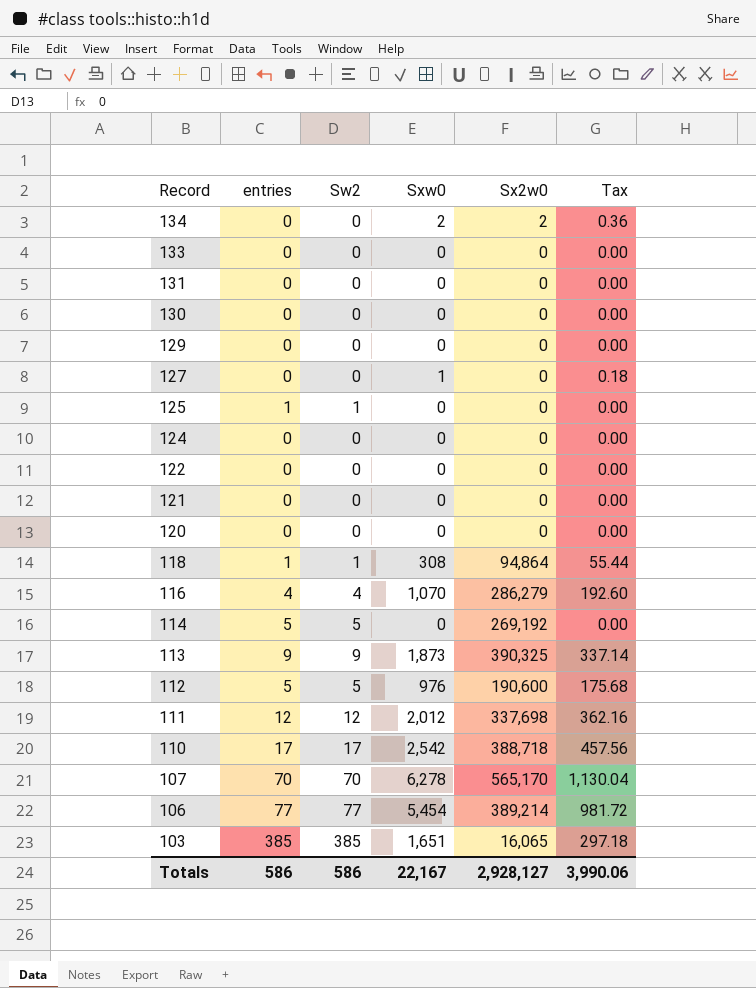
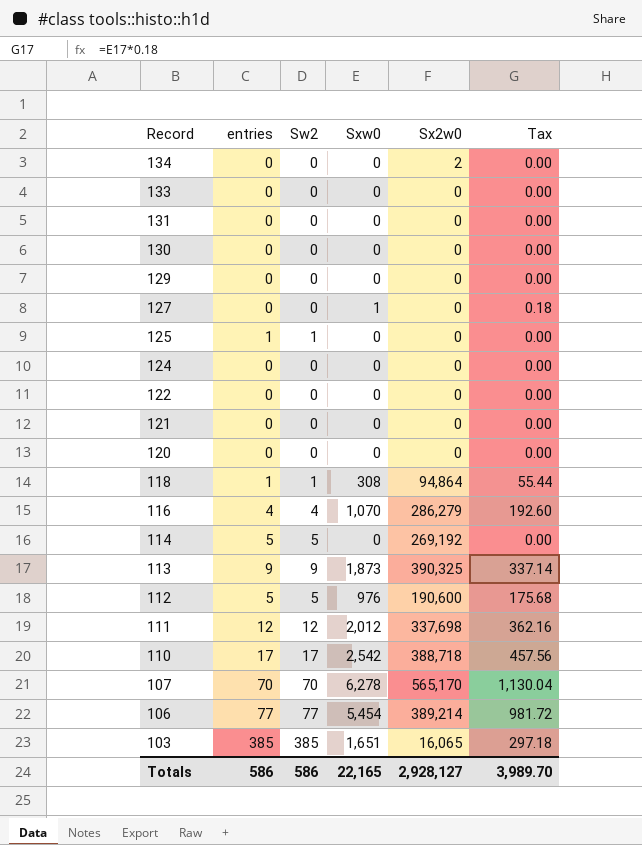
134 | Sxw0: 2 -> 0
134 | Tax: 0.36 -> 0.00
Totals | Sxw0: 22,167 -> 22,165
Totals | Tax: 3,990.06 -> 3,989.70

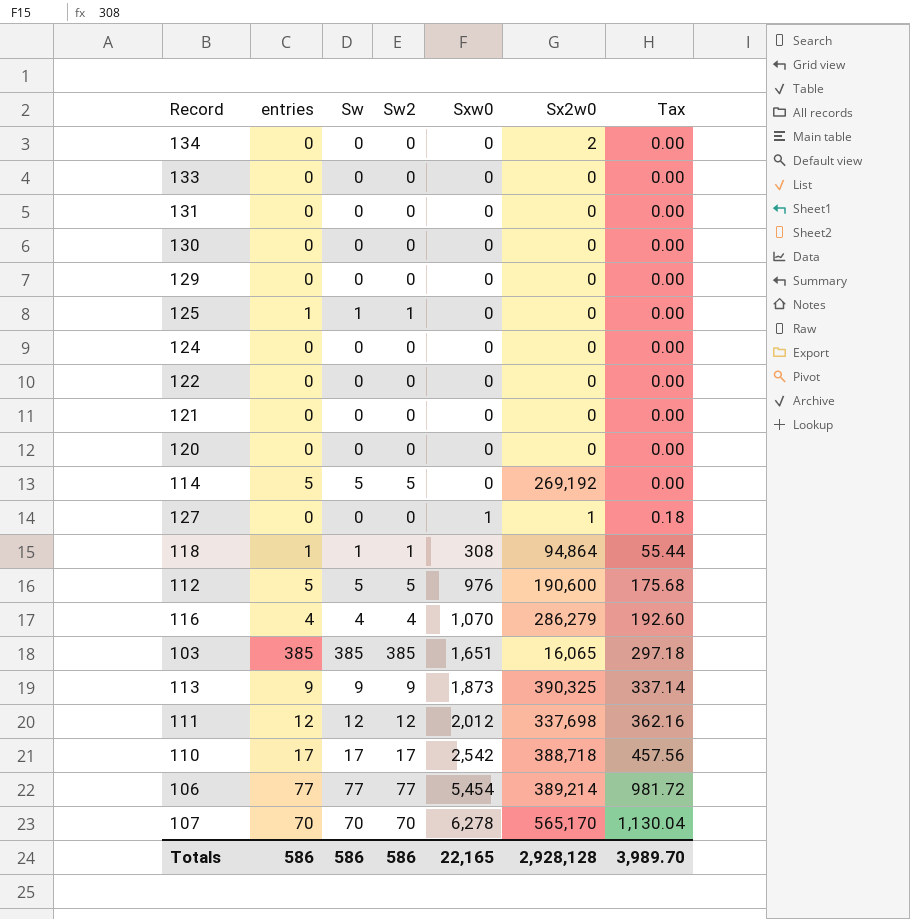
row order: Record descending -> Sxw0 ascending
column Sw | position: none -> 3
127 | Sx2w0: 0 -> 1
Totals | Sx2w0: 2,928,127 -> 2,928,128

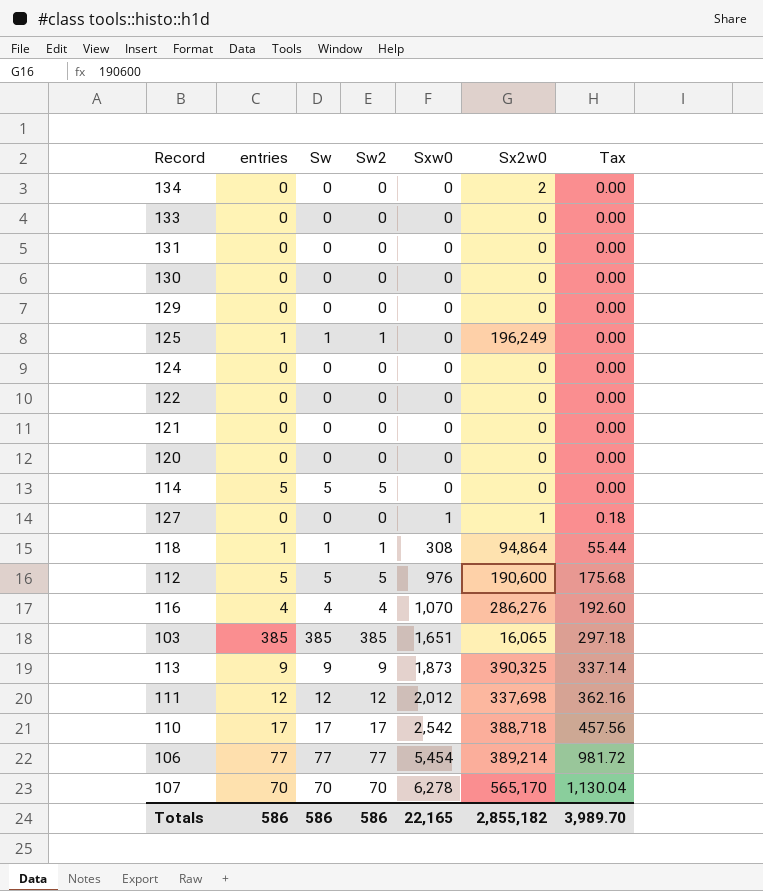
125 | Sx2w0: 0 -> 196,249
114 | Sx2w0: 269,192 -> 0
116 | Sx2w0: 286,279 -> 286,276
Totals | Sx2w0: 2,928,128 -> 2,855,182

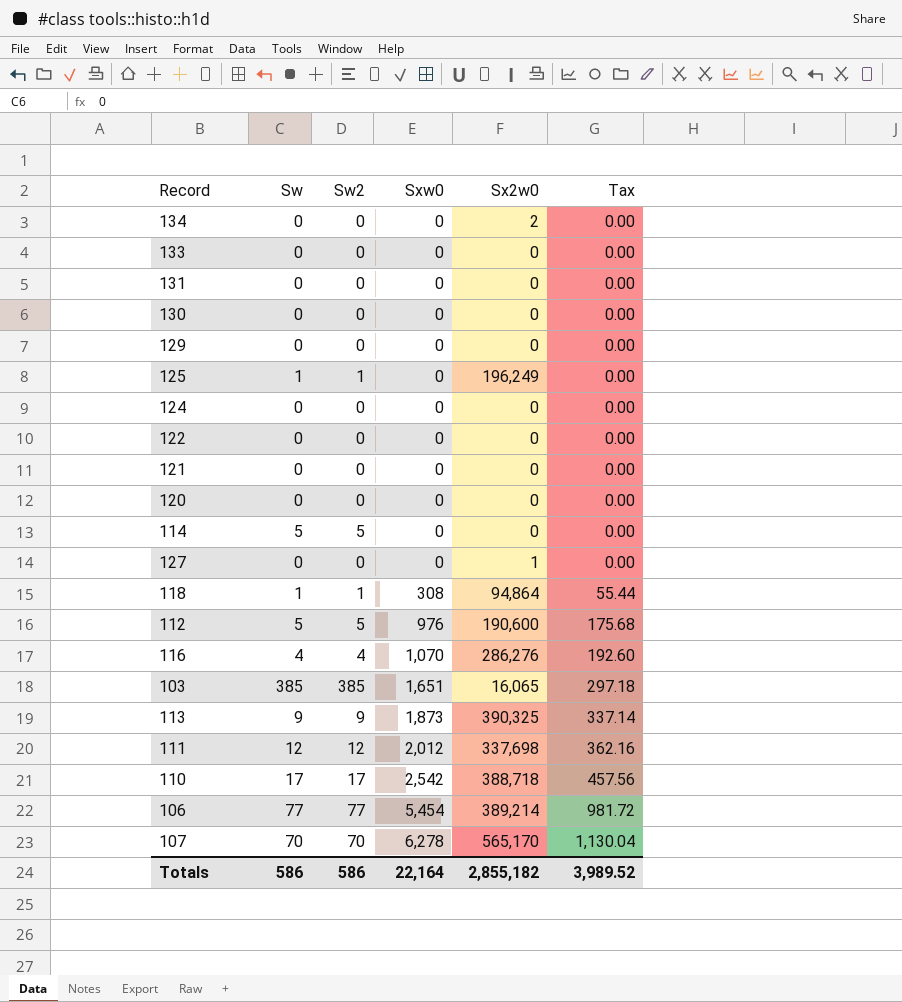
column entries | position: 2 -> none
127 | Sxw0: 1 -> 0
127 | Tax: 0.18 -> 0.00
Totals | Sxw0: 22,165 -> 22,164
Totals | Tax: 3,989.70 -> 3,989.52

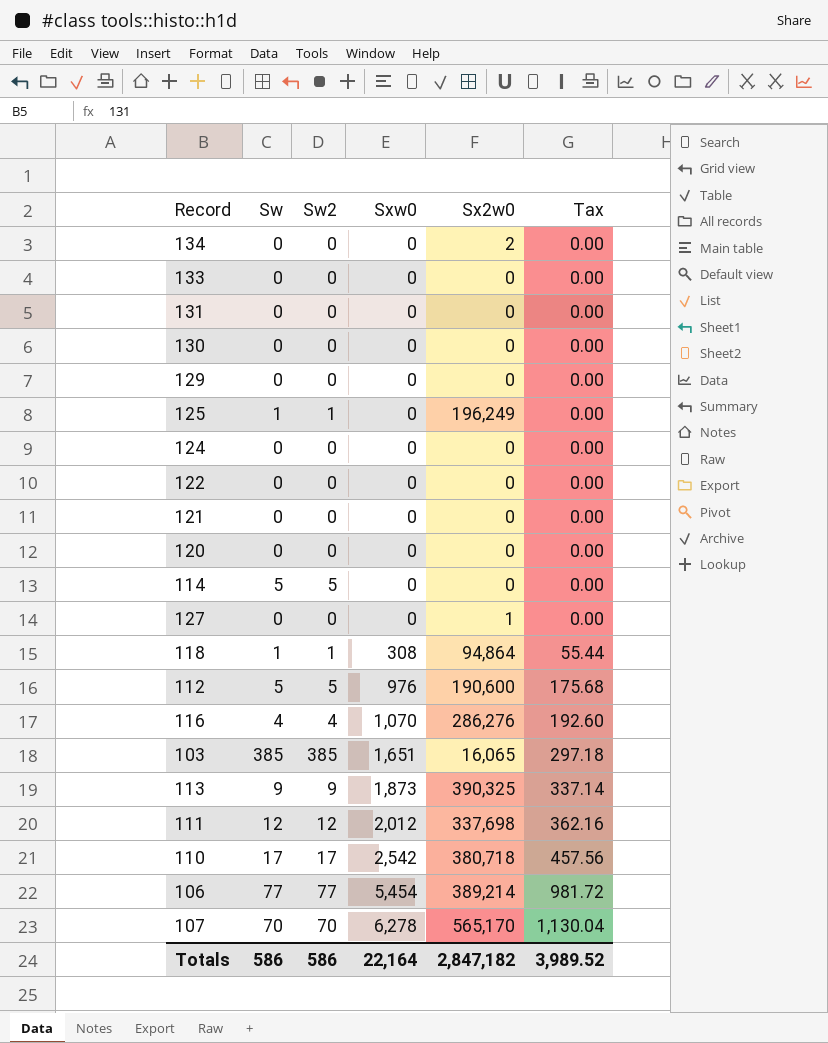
110 | Sx2w0: 388,718 -> 380,718
Totals | Sx2w0: 2,855,182 -> 2,847,182

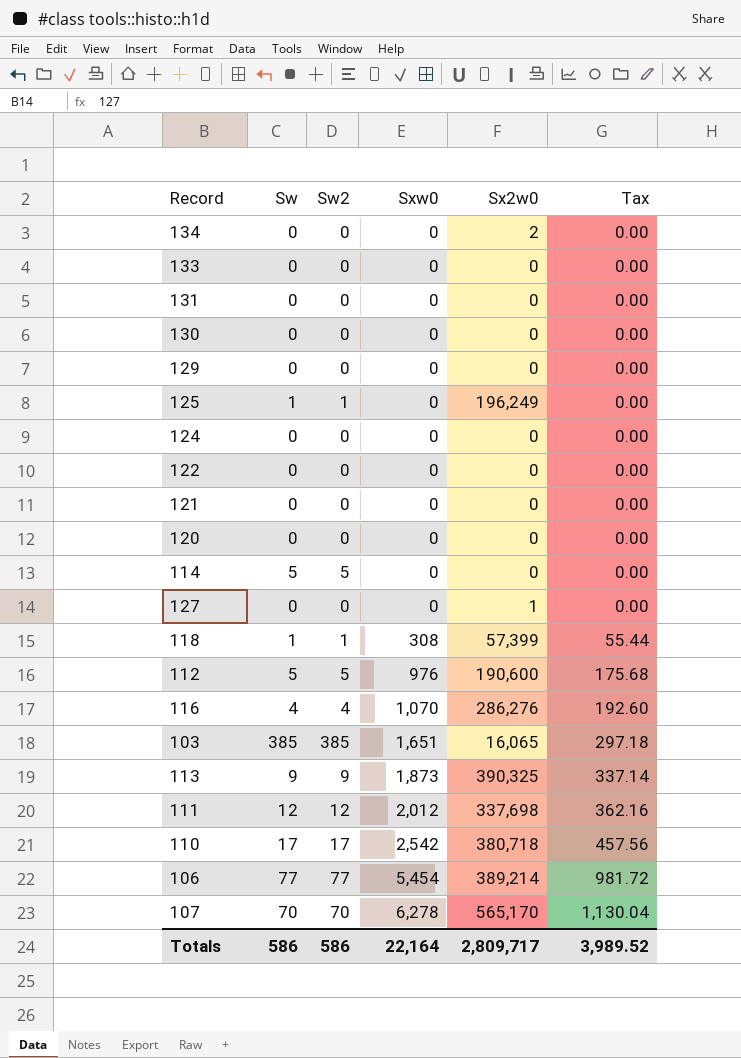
118 | Sx2w0: 94,864 -> 57,399
Totals | Sx2w0: 2,847,182 -> 2,809,717

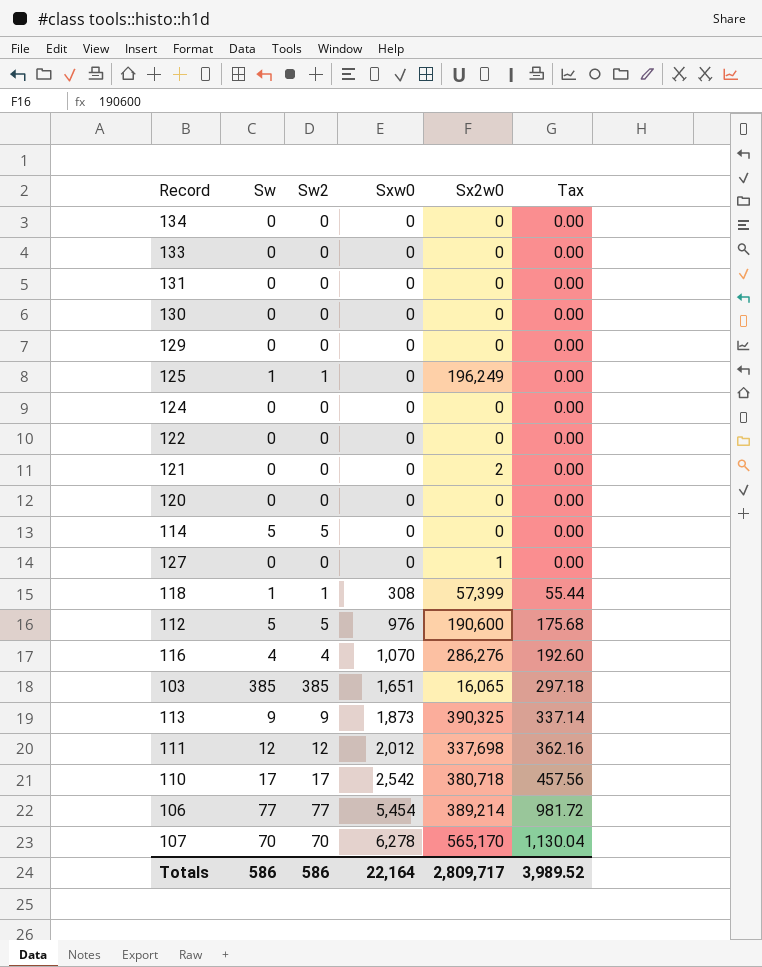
134 | Sx2w0: 2 -> 0
121 | Sx2w0: 0 -> 2

